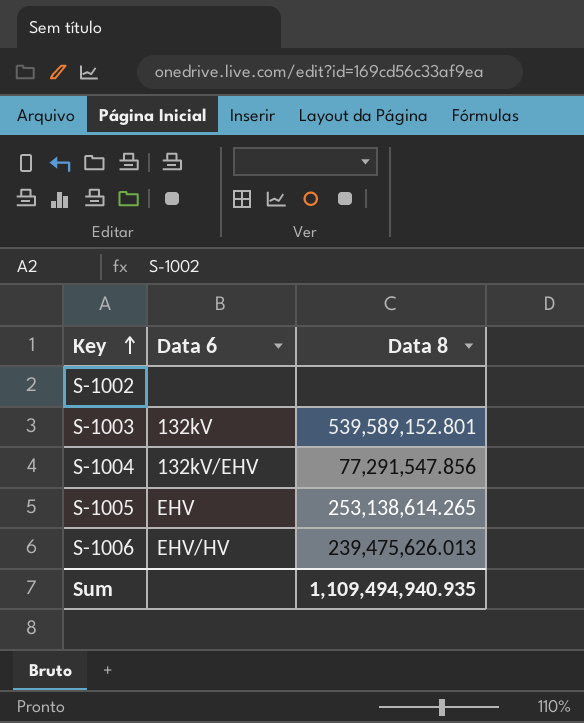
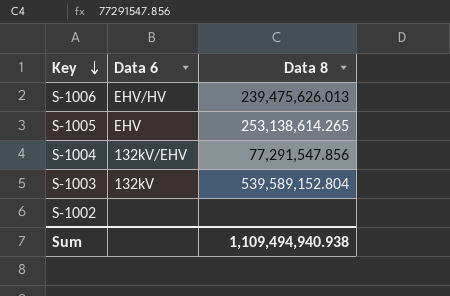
row order: Key ascending -> Key descending
S-1003 | Data 8: 539,589,152.801 -> 539,589,152.804
Sum | Data 8: 1,109,494,940.935 -> 1,109,494,940.938

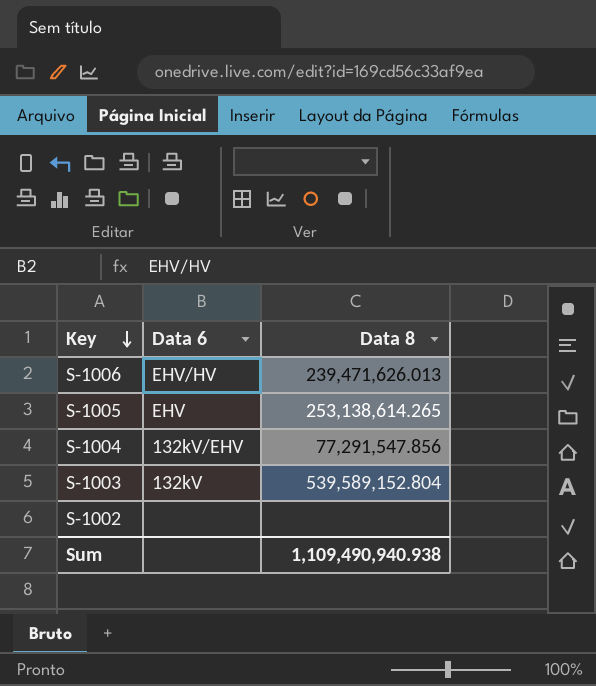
S-1006 | Data 8: 239,475,626.013 -> 239,471,626.013
Sum | Data 8: 1,109,494,940.938 -> 1,109,490,940.938

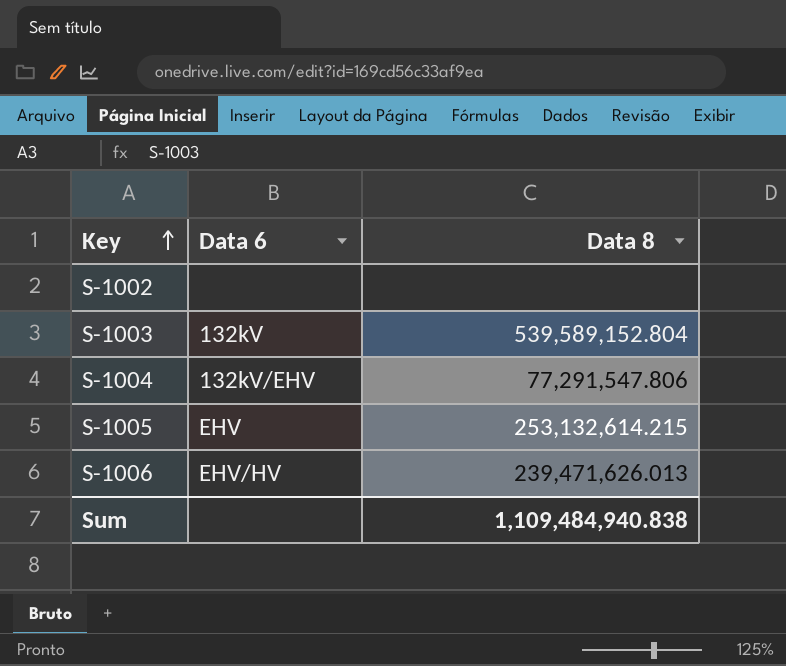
row order: Key descending -> Key ascending
S-1004 | Data 8: 77,291,547.856 -> 77,291,547.806
S-1005 | Data 8: 253,138,614.265 -> 253,132,614.215
Sum | Data 8: 1,109,490,940.938 -> 1,109,484,940.838

